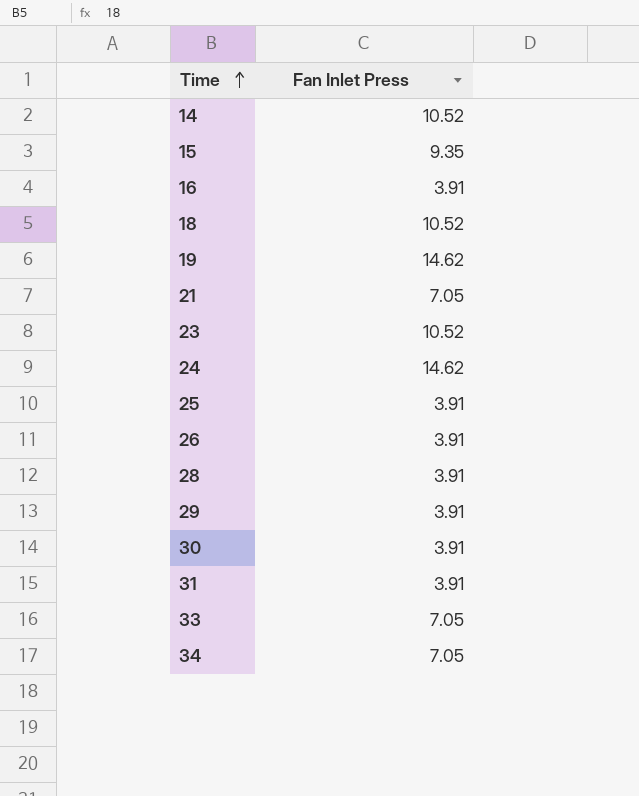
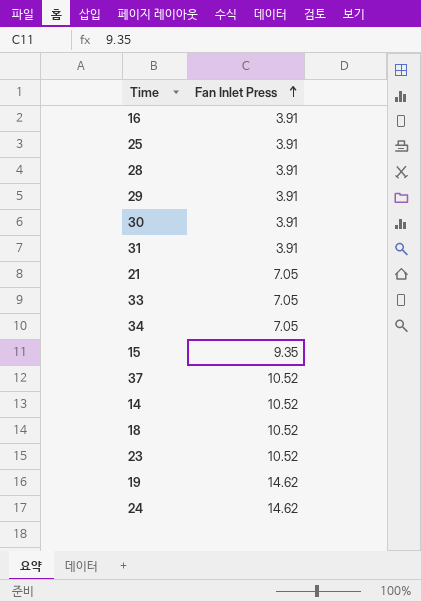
row order: Time ascending -> Fan Inlet Press ascending
row 26: 3.91 -> none
row 37: none -> 10.52

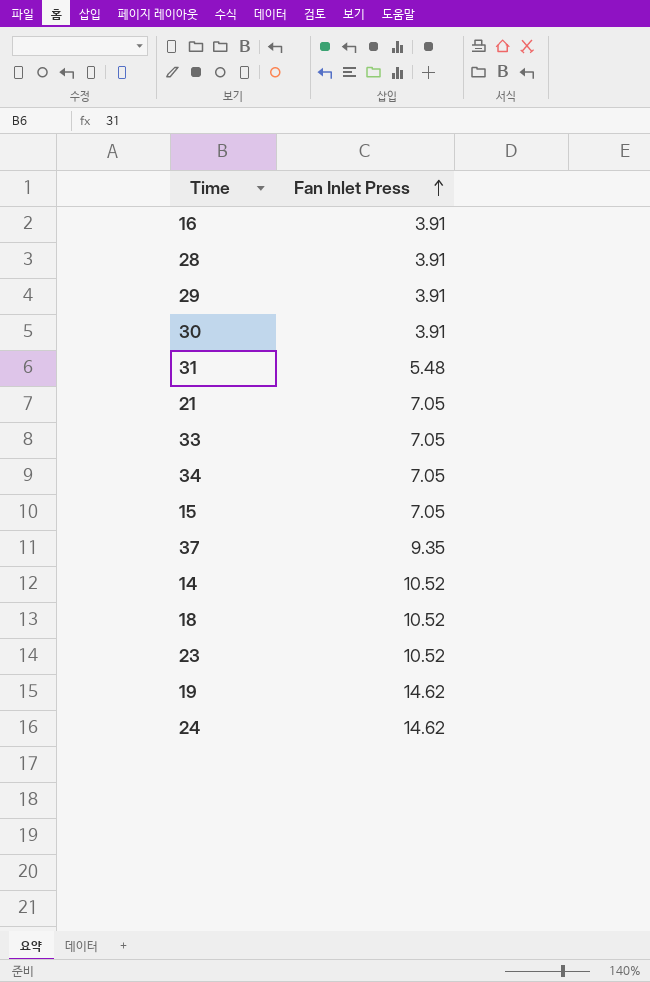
row 25: 3.91 -> none
31 | Fan Inlet Press: 3.91 -> 5.48
15 | Fan Inlet Press: 9.35 -> 7.05
37 | Fan Inlet Press: 10.52 -> 9.35

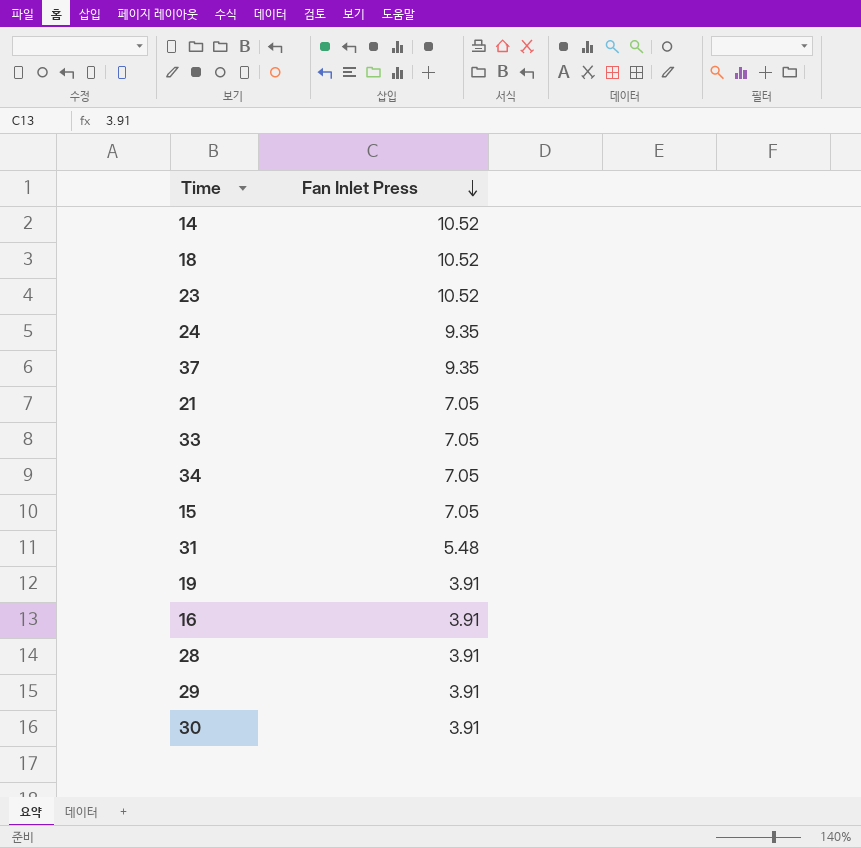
row order: Fan Inlet Press ascending -> Fan Inlet Press descending
24 | Fan Inlet Press: 14.62 -> 9.35
19 | Fan Inlet Press: 14.62 -> 3.91

